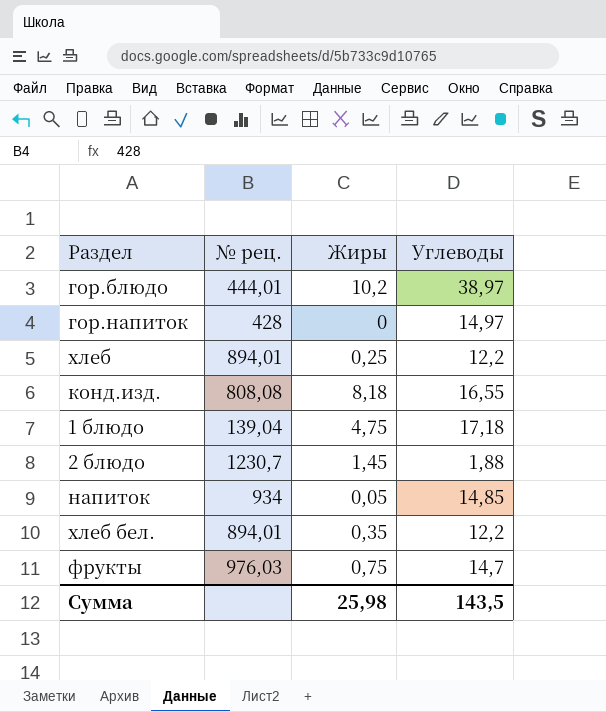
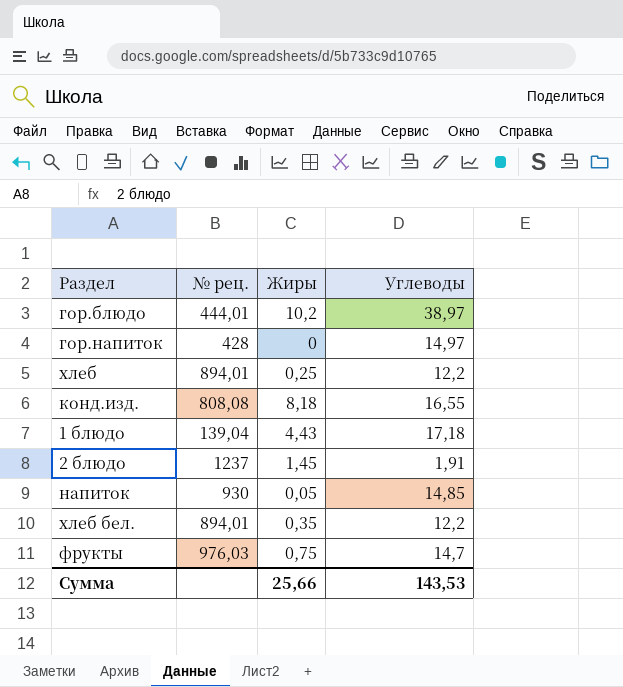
1 блюдо | Жиры: 4,75 -> 4,43
2 блюдо | № рец.: 1230,7 -> 1237
2 блюдо | Углеводы: 1,88 -> 1,91
напиток | № рец.: 934 -> 930
Сумма | Жиры: 25,98 -> 25,66
Сумма | Углеводы: 143,5 -> 143,53

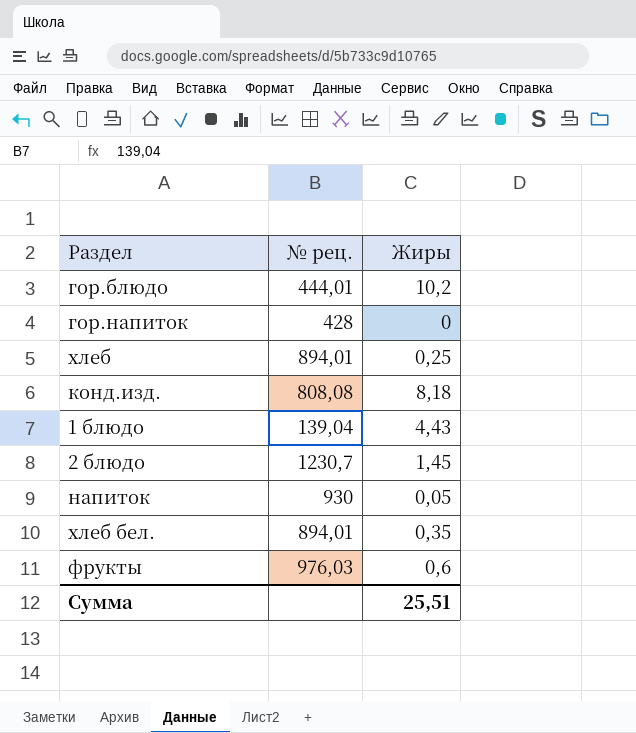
column Углеводы | position: 4 -> none
2 блюдо | № рец.: 1237 -> 1230,7
фрукты | Жиры: 0,75 -> 0,6
Сумма | Жиры: 25,66 -> 25,51

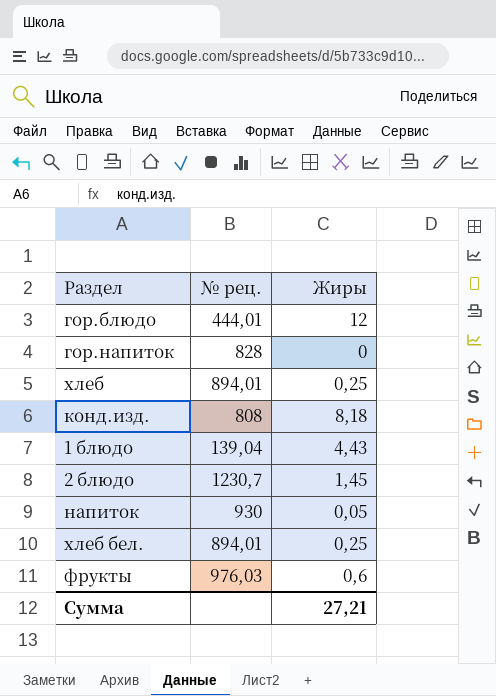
гор.блюдо | Жиры: 10,2 -> 12
гор.напиток | № рец.: 428 -> 828
конд.изд. | № рец.: 808,08 -> 808
хлеб бел. | Жиры: 0,35 -> 0,25
Сумма | Жиры: 25,51 -> 27,21

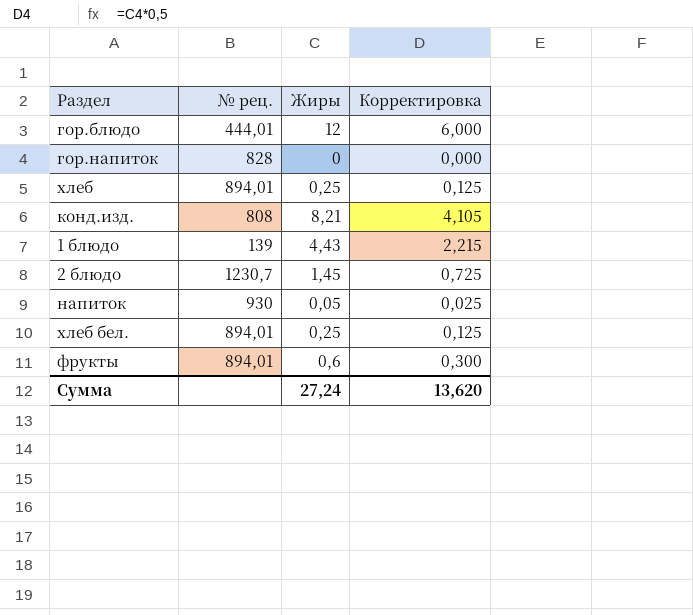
column Корректировка | formula: none -> [Жиры] * 0,5
конд.изд. | Жиры: 8,18 -> 8,21
1 блюдо | № рец.: 139,04 -> 139
фрукты | № рец.: 976,03 -> 894,01
Сумма | Жиры: 27,21 -> 27,24

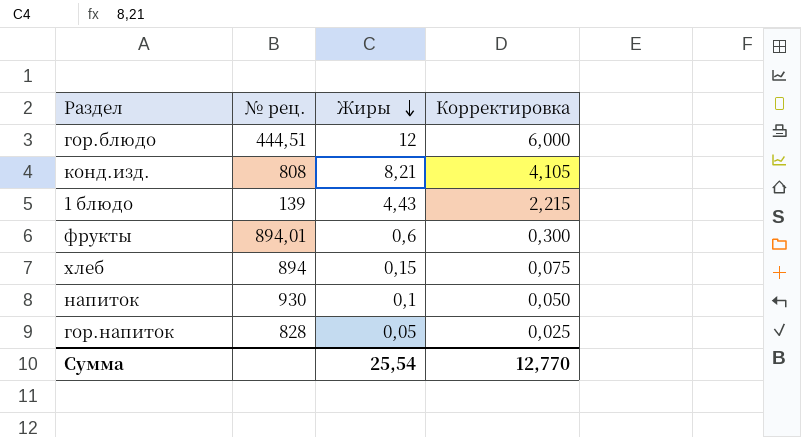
row order: none -> Жиры descending
row 2 блюдо: 1230,7 | 1,45 | 0,725 -> none
row хлеб бел.: 894,01 | 0,25 | 0,125 -> none
гор.блюдо | № рец.: 444,01 -> 444,51
хлеб | № рец.: 894,01 -> 894
хлеб | Жиры: 0,25 -> 0,15
хлеб | Корректировка: 0,125 -> 0,075
напиток | Жиры: 0,05 -> 0,1
напиток | Корректировка: 0,025 -> 0,050
гор.напиток | Жиры: 0 -> 0,05
гор.напиток | Корректировка: 0,000 -> 0,025
Сумма | Жиры: 27,24 -> 25,54
Сумма | Корректировка: 13,620 -> 12,770

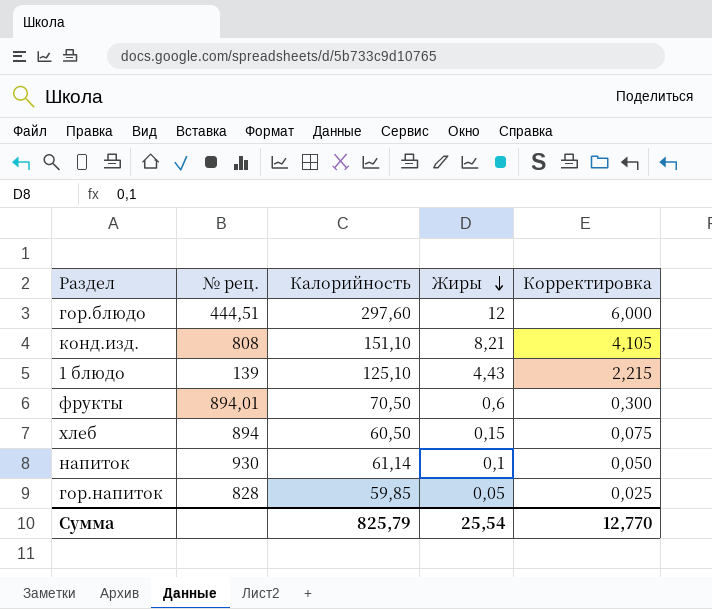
column Калорийность | position: none -> 3

